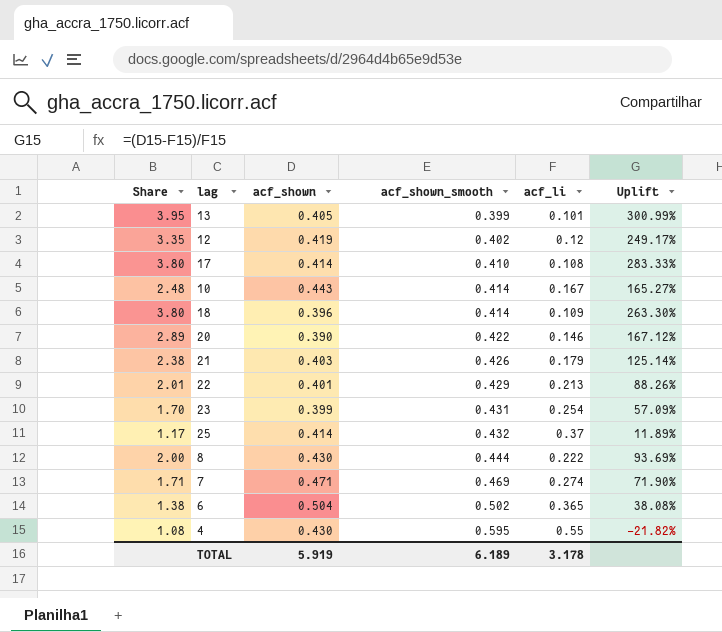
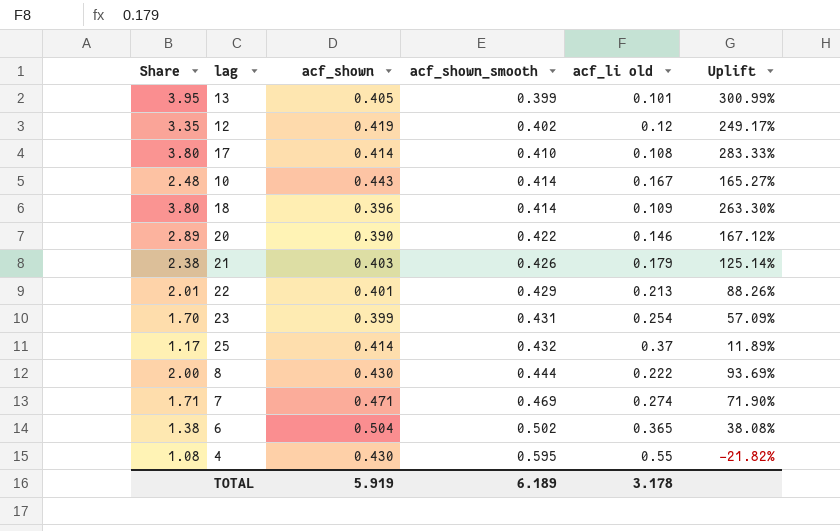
column name: acf_li -> acf_li old

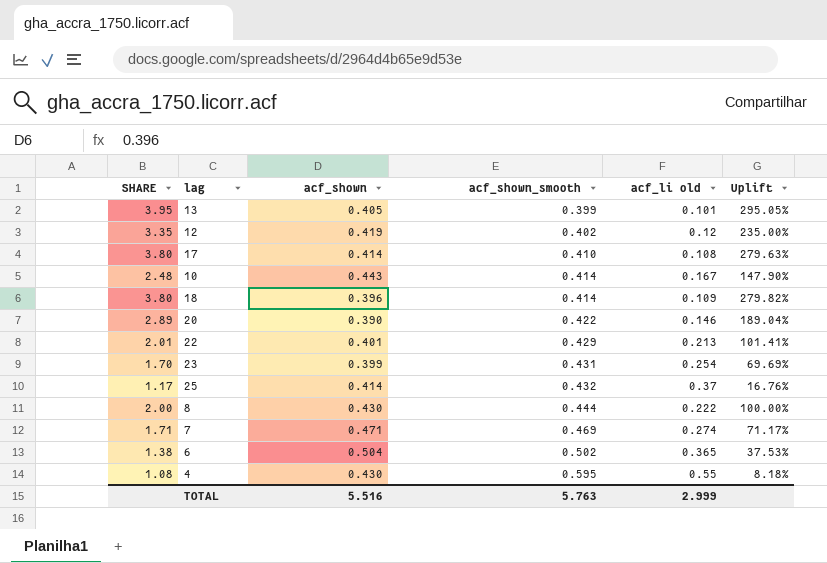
column name: Share -> SHARE
column Uplift | formula: ([acf_shown] - [acf_li old]) / [acf_li old] -> ([acf_shown_smooth] - [acf_li old]) / [acf_li old]
row 21: 2.38 | 0.403 | 0.426 | 0.179 | 125.14% -> none
TOTAL | acf_shown: 5.919 -> 5.516
TOTAL | acf_shown_smooth: 6.189 -> 5.763
TOTAL | acf_li old: 3.178 -> 2.999

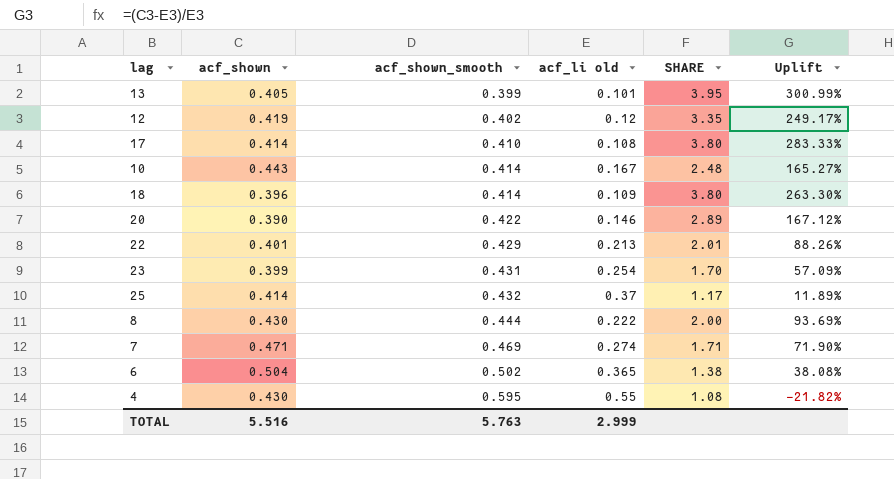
column SHARE | position: 1 -> 5
column Uplift | formula: ([acf_shown_smooth] - [acf_li old]) / [acf_li old] -> ([acf_shown] - [acf_li old]) / [acf_li old]

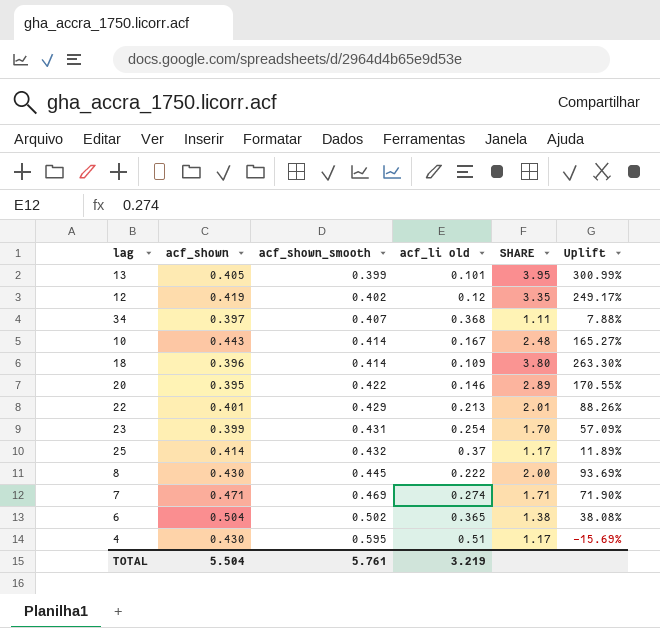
row 17: 0.414 | 0.410 | 0.108 | 3.80 | 283.33% -> none
row 34: none -> 0.397 | 0.407 | 0.368 | 1.11 | 7.88%
20 | acf_shown: 0.390 -> 0.395
20 | Uplift: 167.12% -> 170.55%
8 | acf_shown_smooth: 0.444 -> 0.445
4 | acf_li old: 0.55 -> 0.51
4 | SHARE: 1.08 -> 1.17
4 | Uplift: -21.82% -> -15.69%
TOTAL | acf_shown: 5.516 -> 5.504
TOTAL | acf_shown_smooth: 5.763 -> 5.761
TOTAL | acf_li old: 2.999 -> 3.219

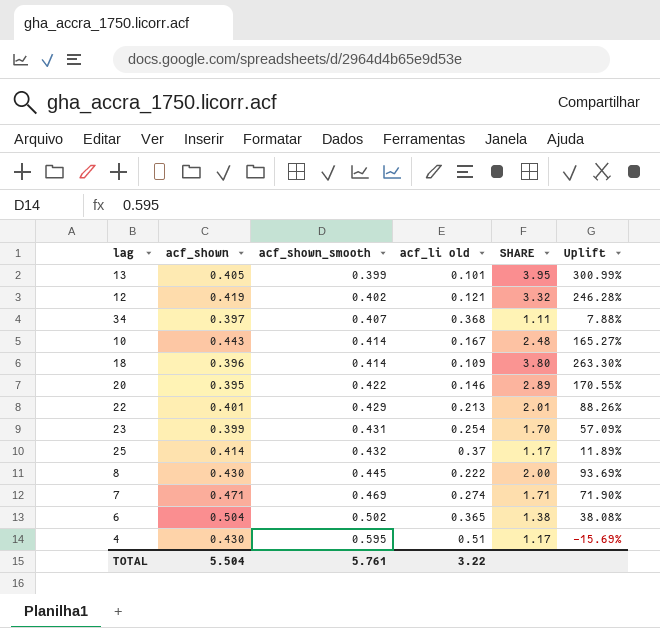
12 | acf_li old: 0.12 -> 0.121
12 | SHARE: 3.35 -> 3.32
12 | Uplift: 249.17% -> 246.28%
TOTAL | acf_li old: 3.219 -> 3.22

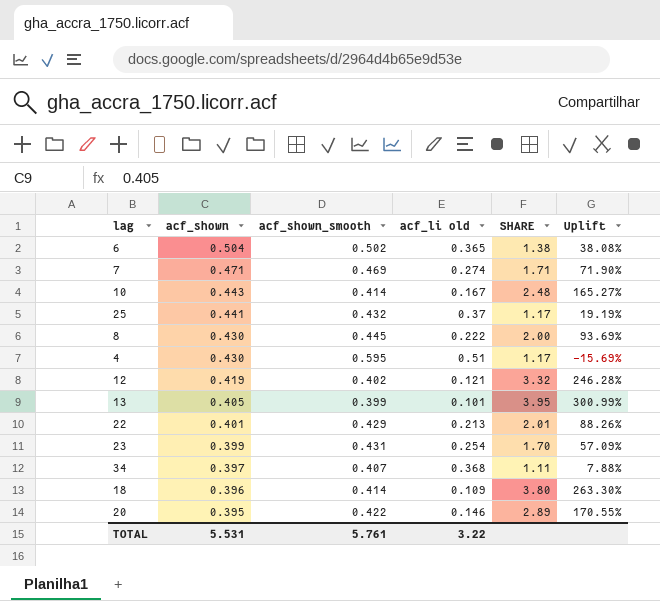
row order: acf_shown_smooth ascending -> acf_shown descending
25 | acf_shown: 0.414 -> 0.441
25 | Uplift: 11.89% -> 19.19%
TOTAL | acf_shown: 5.504 -> 5.531

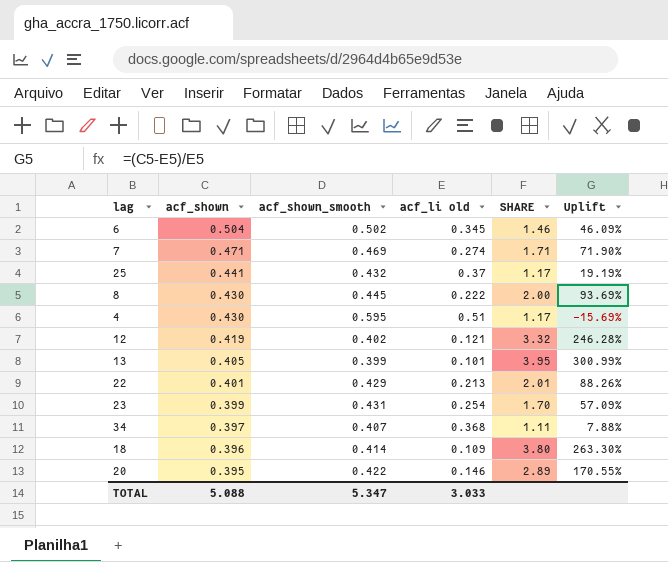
row 10: 0.443 | 0.414 | 0.167 | 2.48 | 165.27% -> none
6 | acf_li old: 0.365 -> 0.345
6 | SHARE: 1.38 -> 1.46
6 | Uplift: 38.08% -> 46.09%
TOTAL | acf_shown: 5.531 -> 5.088
TOTAL | acf_shown_smooth: 5.761 -> 5.347
TOTAL | acf_li old: 3.22 -> 3.033

